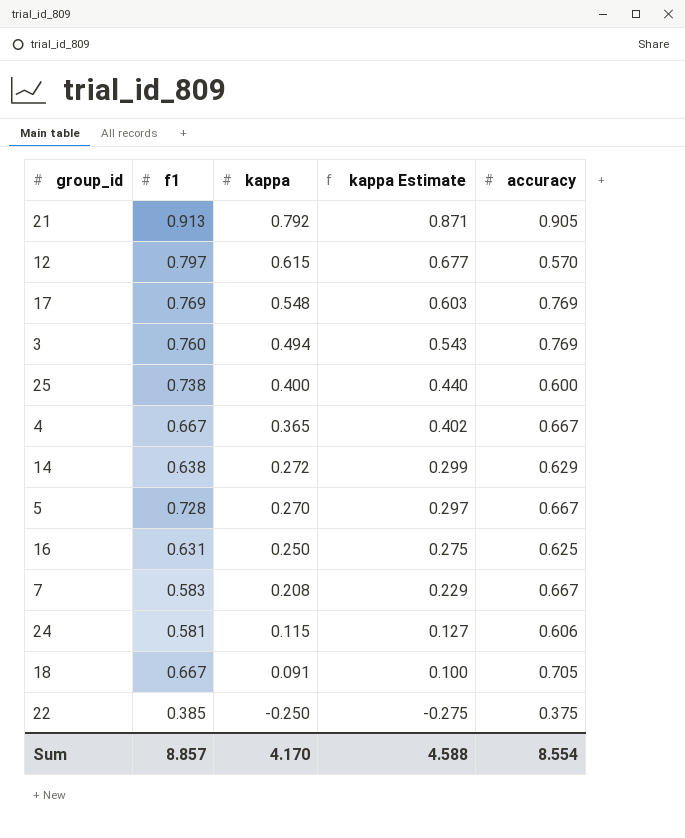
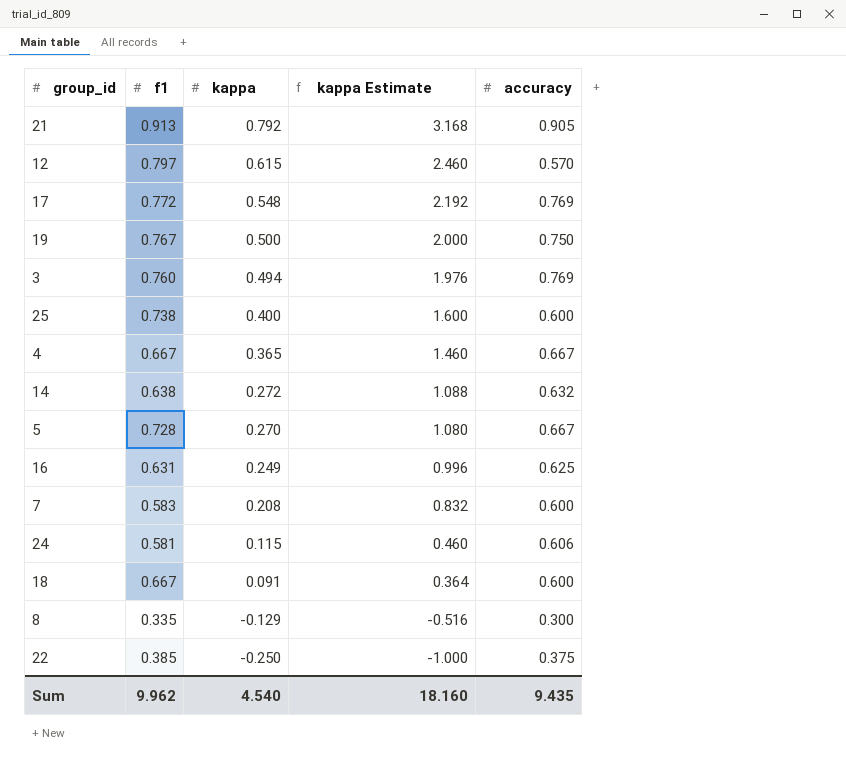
column kappa Estimate | formula: [kappa] * 1.1 -> [kappa] * 4
17 | f1: 0.769 -> 0.772
row 19: none -> 0.767 | 0.500 | 2.000 | 0.750
14 | accuracy: 0.629 -> 0.632
16 | kappa: 0.250 -> 0.249
7 | accuracy: 0.667 -> 0.600
18 | accuracy: 0.705 -> 0.600
row 8: none -> 0.335 | -0.129 | -0.516 | 0.300
Sum | f1: 8.857 -> 9.962
Sum | kappa: 4.170 -> 4.540
Sum | kappa Estimate: 4.588 -> 18.160
Sum | accuracy: 8.554 -> 9.435

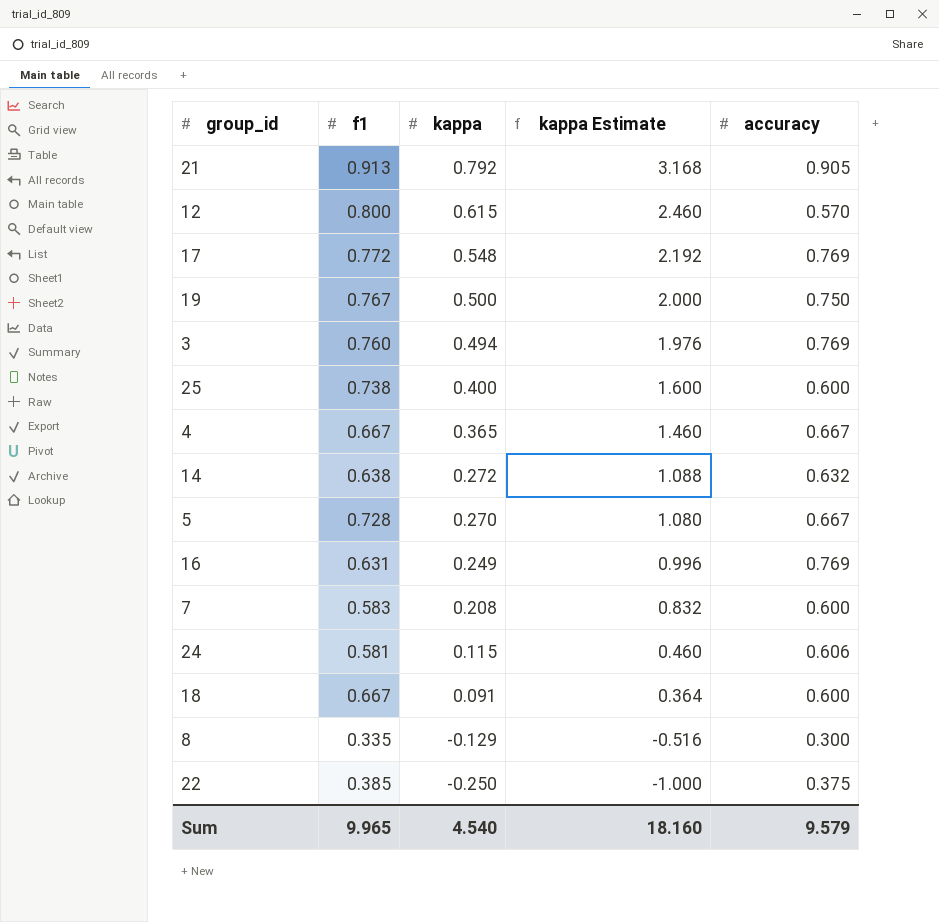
12 | f1: 0.797 -> 0.800
16 | accuracy: 0.625 -> 0.769
Sum | f1: 9.962 -> 9.965
Sum | accuracy: 9.435 -> 9.579

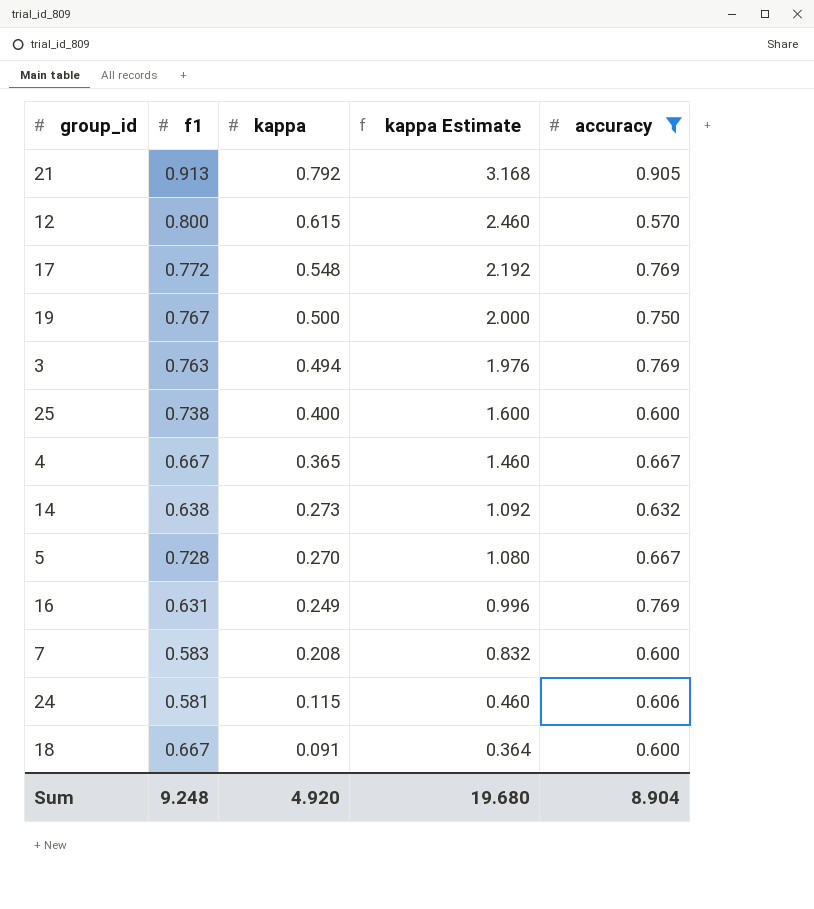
filter: none -> accuracy >= 0.570
3 | f1: 0.760 -> 0.763
14 | kappa: 0.272 -> 0.273
14 | kappa Estimate: 1.088 -> 1.092
Sum | f1: 9.965 -> 9.248
Sum | kappa: 4.540 -> 4.920
Sum | kappa Estimate: 18.160 -> 19.680
Sum | accuracy: 9.579 -> 8.904

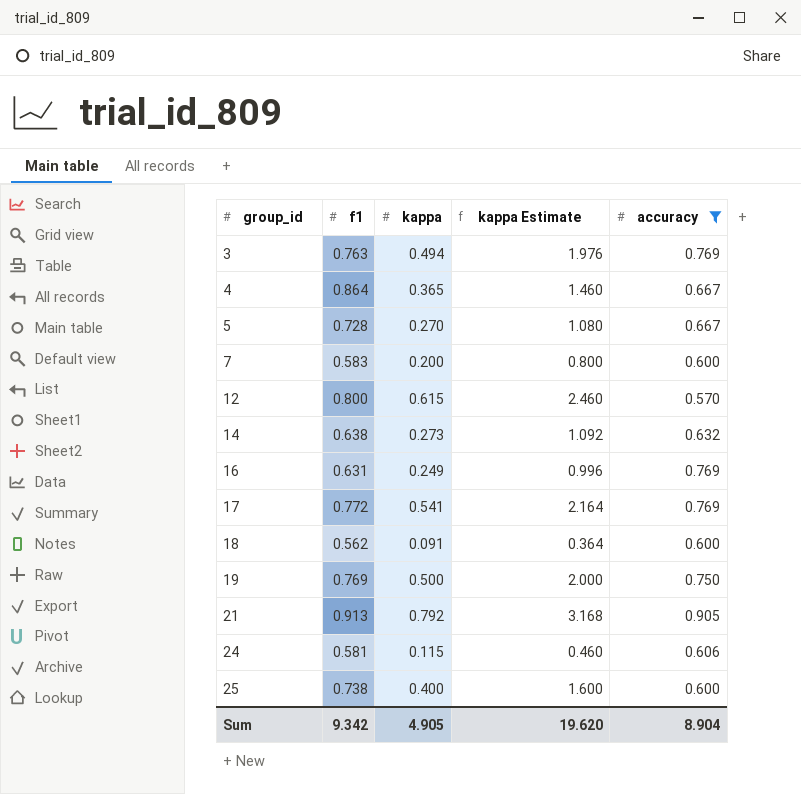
row order: kappa descending -> group_id ascending
4 | f1: 0.667 -> 0.864
7 | kappa: 0.208 -> 0.200
7 | kappa Estimate: 0.832 -> 0.800
17 | kappa: 0.548 -> 0.541
17 | kappa Estimate: 2.192 -> 2.164
18 | f1: 0.667 -> 0.562
19 | f1: 0.767 -> 0.769
Sum | f1: 9.248 -> 9.342
Sum | kappa: 4.920 -> 4.905
Sum | kappa Estimate: 19.680 -> 19.620

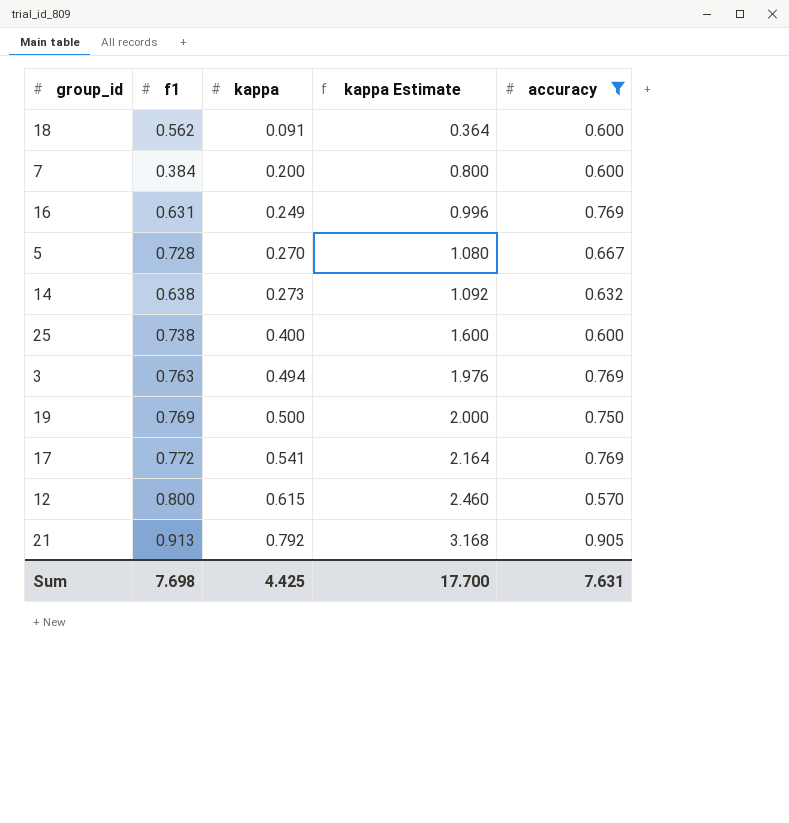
row order: group_id ascending -> kappa ascending
row 4: 0.864 | 0.365 | 1.460 | 0.667 -> none
row 24: 0.581 | 0.115 | 0.460 | 0.606 -> none
7 | f1: 0.583 -> 0.384
Sum | f1: 9.342 -> 7.698
Sum | kappa: 4.905 -> 4.425
Sum | kappa Estimate: 19.620 -> 17.700
Sum | accuracy: 8.904 -> 7.631

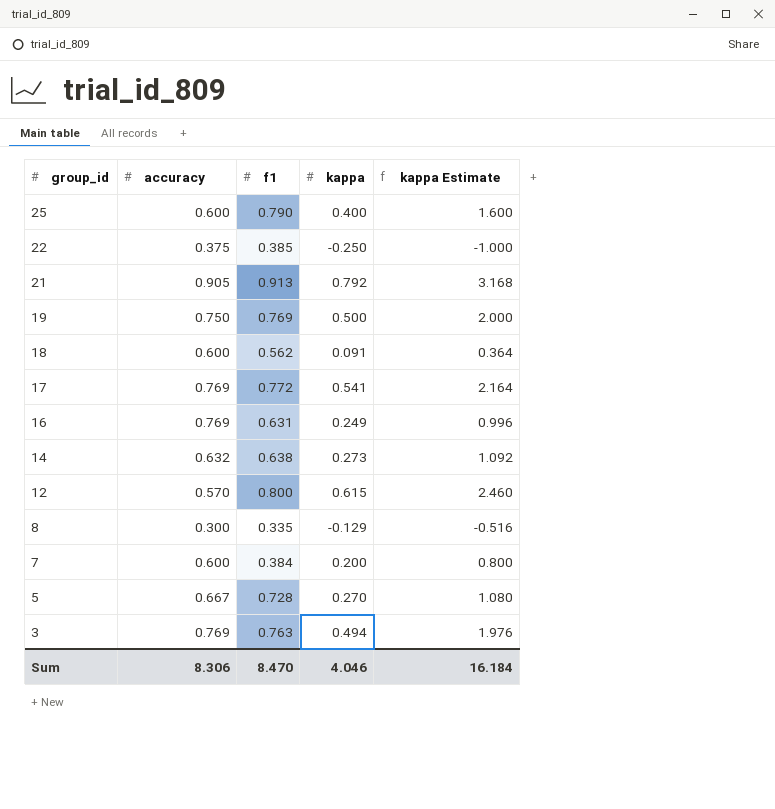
filter: accuracy >= 0.570 -> none
row order: kappa ascending -> group_id descending
column accuracy | position: 5 -> 2
25 | f1: 0.738 -> 0.790
Sum | accuracy: 7.631 -> 8.306
Sum | f1: 7.698 -> 8.470
Sum | kappa: 4.425 -> 4.046
Sum | kappa Estimate: 17.700 -> 16.184

